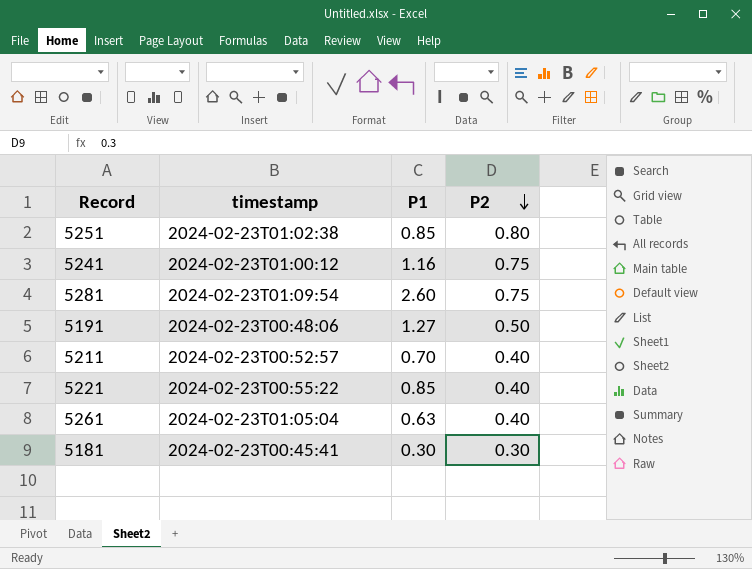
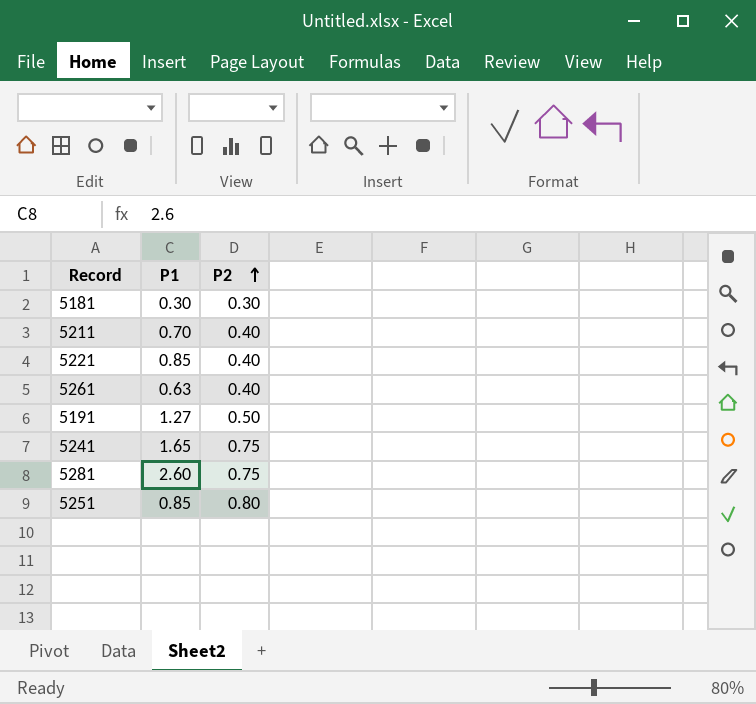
row order: P2 descending -> P2 ascending
column timestamp | position: 2 -> none
5241 | P1: 1.16 -> 1.65

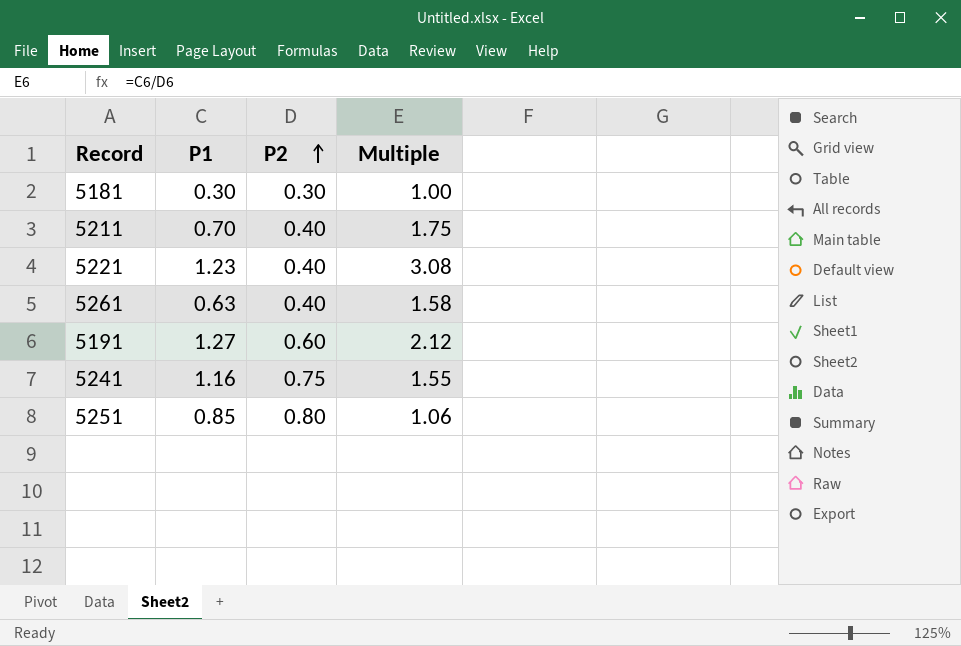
column Multiple | formula: none -> [P1] / [P2]
row 5281: 2.60 | 0.75 -> none
5221 | P1: 0.85 -> 1.23
5191 | P2: 0.50 -> 0.60
5241 | P1: 1.65 -> 1.16

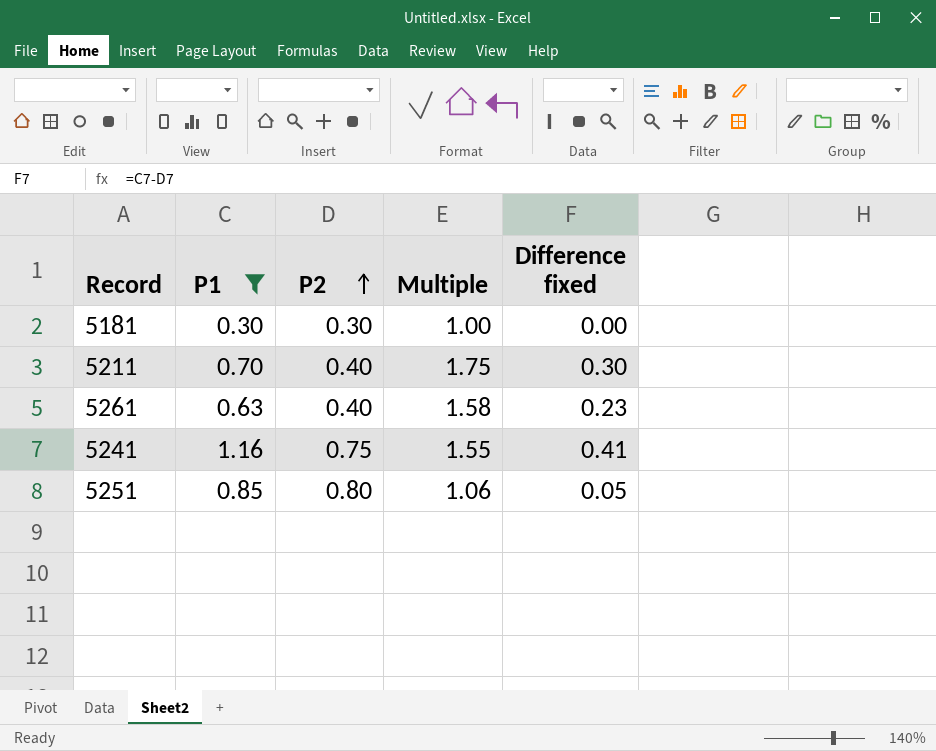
filter: none -> P1 <= 1.16
column Difference fixed | formula: none -> [P1] - [P2]

